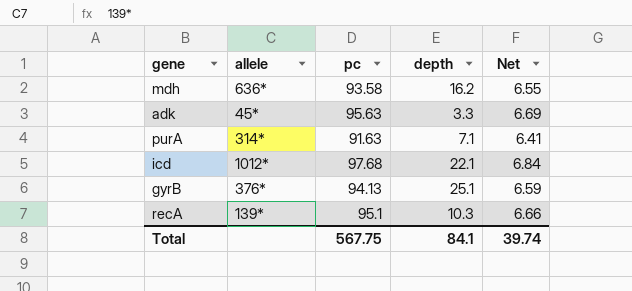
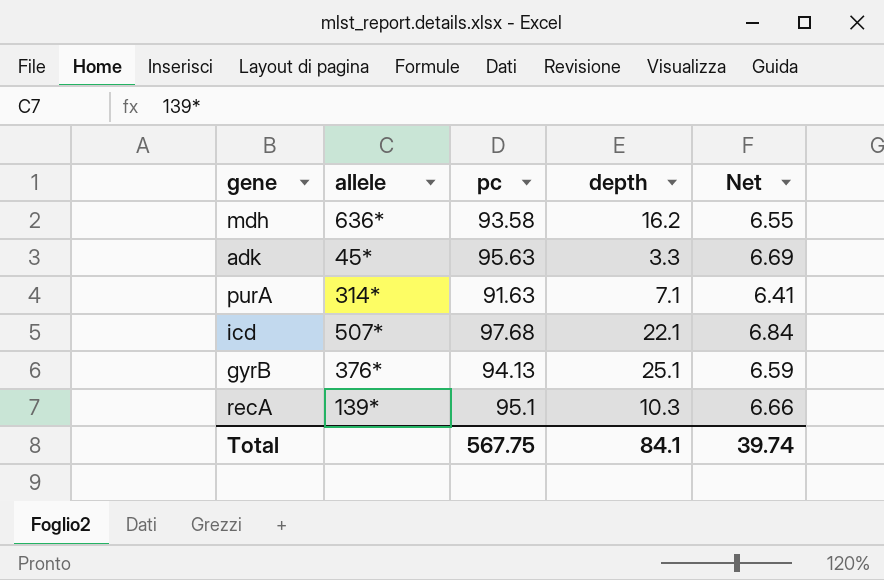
icd | allele: 1012* -> 507*

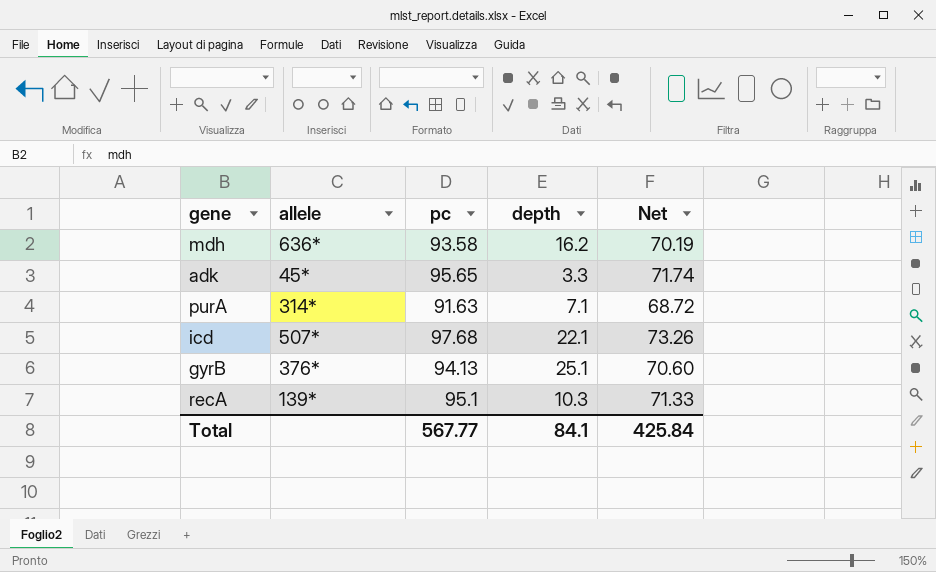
column Net | formula: [pc] * 0.07 -> [pc] * 0.75
adk | pc: 95.63 -> 95.65
Total | pc: 567.75 -> 567.77
Total | Net: 39.74 -> 425.84

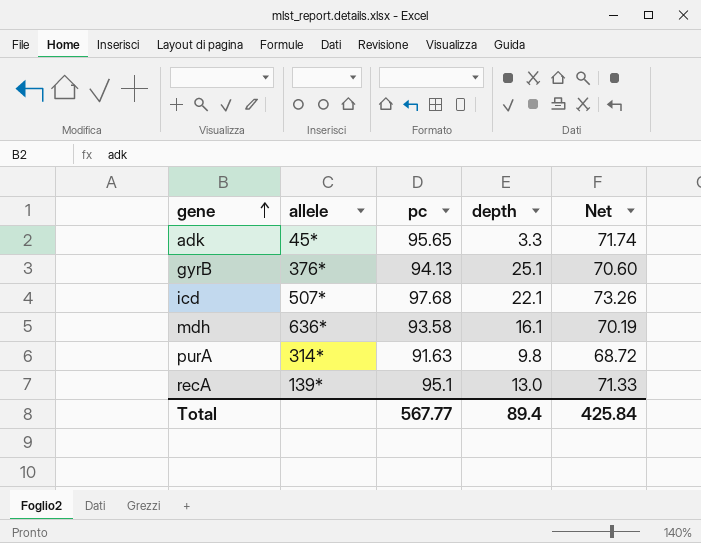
row order: none -> gene ascending
mdh | depth: 16.2 -> 16.1
purA | depth: 7.1 -> 9.8
recA | depth: 10.3 -> 13.0
Total | depth: 84.1 -> 89.4

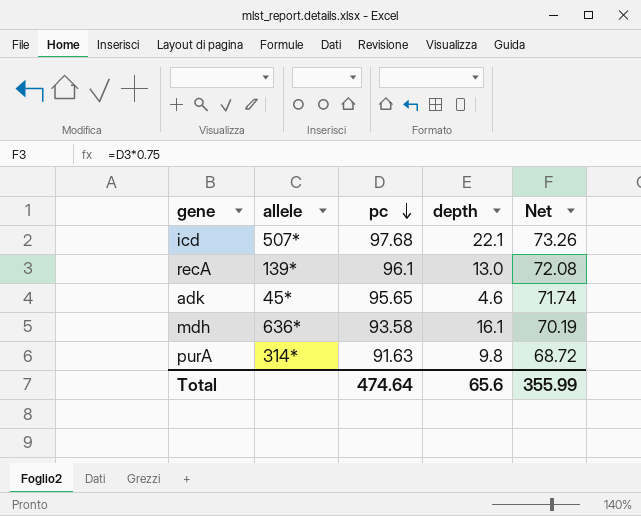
row order: gene ascending -> pc descending
row gyrB: 376* | 94.13 | 25.1 | 70.60 -> none
recA | pc: 95.1 -> 96.1
recA | Net: 71.33 -> 72.08
adk | depth: 3.3 -> 4.6
Total | pc: 567.77 -> 474.64
Total | depth: 89.4 -> 65.6
Total | Net: 425.84 -> 355.99

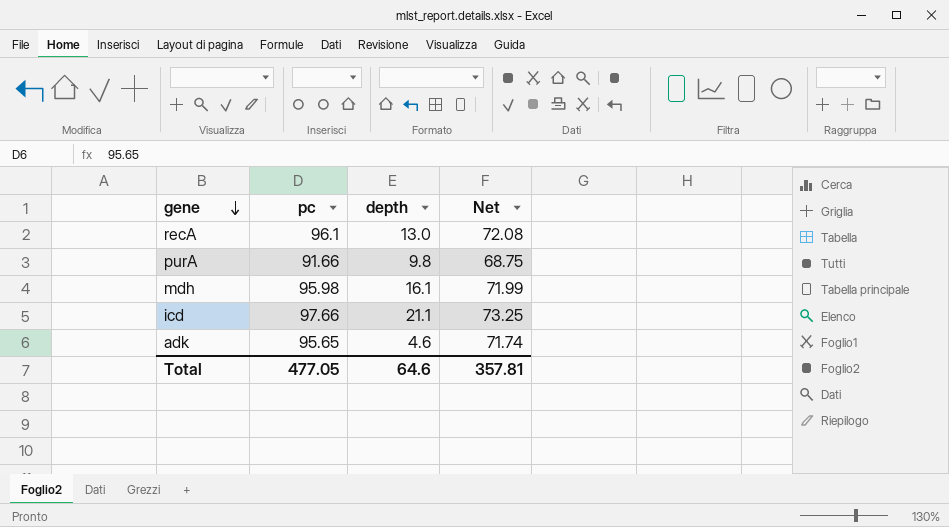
row order: pc descending -> gene descending
column allele | position: 2 -> none
purA | pc: 91.63 -> 91.66
purA | Net: 68.72 -> 68.75
mdh | pc: 93.58 -> 95.98
mdh | Net: 70.19 -> 71.99
icd | pc: 97.68 -> 97.66
icd | depth: 22.1 -> 21.1
icd | Net: 73.26 -> 73.25
Total | pc: 474.64 -> 477.05
Total | depth: 65.6 -> 64.6
Total | Net: 355.99 -> 357.81

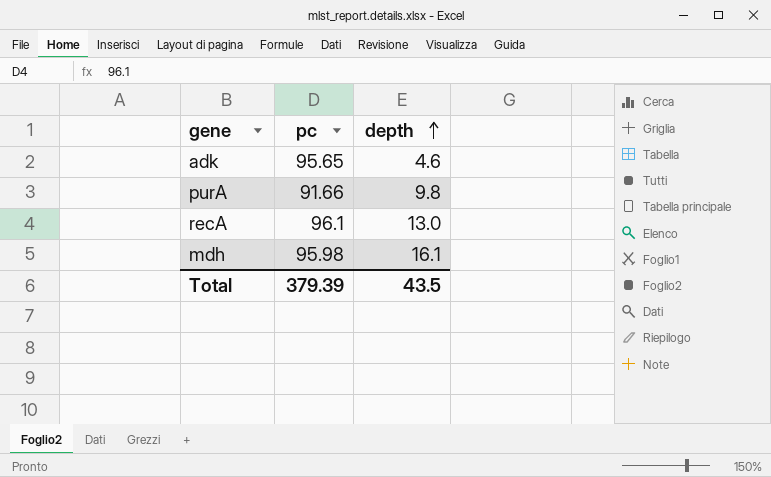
row order: gene descending -> depth ascending
column Net | formula: [pc] * 0.75 -> none
row icd: 97.66 | 21.1 | 73.25 -> none
Total | pc: 477.05 -> 379.39
Total | depth: 64.6 -> 43.5

